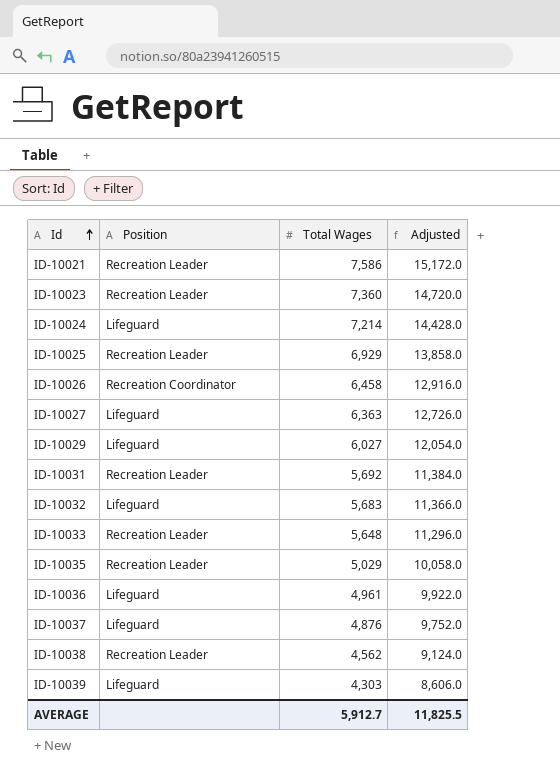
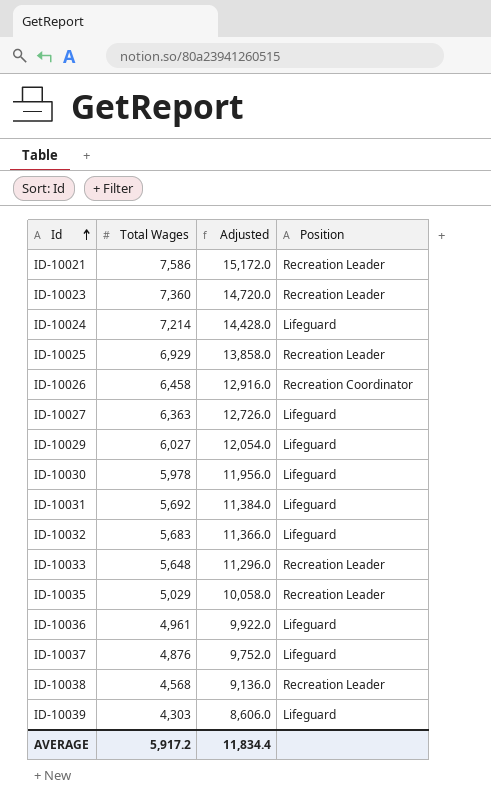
column Position | position: 2 -> 4
row ID-10030: none -> 5,978 | 11,956.0 | Lifeguard
ID-10031 | Position: Recreation Leader -> Lifeguard
ID-10038 | Total Wages: 4,562 -> 4,568
ID-10038 | Adjusted: 9,124.0 -> 9,136.0
AVERAGE | Total Wages: 5,912.7 -> 5,917.2
AVERAGE | Adjusted: 11,825.5 -> 11,834.4

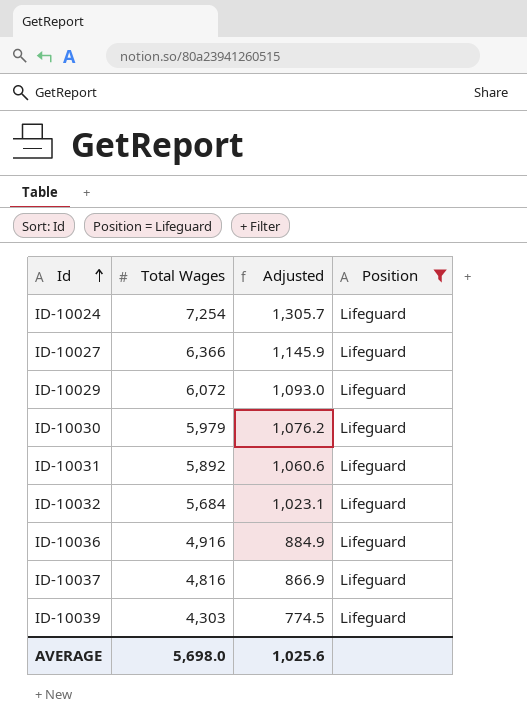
filter: none -> Position = Lifeguard
column Adjusted | formula: [Total Wages] * 2 -> [Total Wages] * 0.18
ID-10024 | Total Wages: 7,214 -> 7,254
ID-10027 | Total Wages: 6,363 -> 6,366
ID-10029 | Total Wages: 6,027 -> 6,072
ID-10030 | Total Wages: 5,978 -> 5,979
ID-10031 | Total Wages: 5,692 -> 5,892
ID-10032 | Total Wages: 5,683 -> 5,684
ID-10036 | Total Wages: 4,961 -> 4,916
ID-10037 | Total Wages: 4,876 -> 4,816
AVERAGE | Total Wages: 5,917.2 -> 5,698.0
AVERAGE | Adjusted: 11,834.4 -> 1,025.6

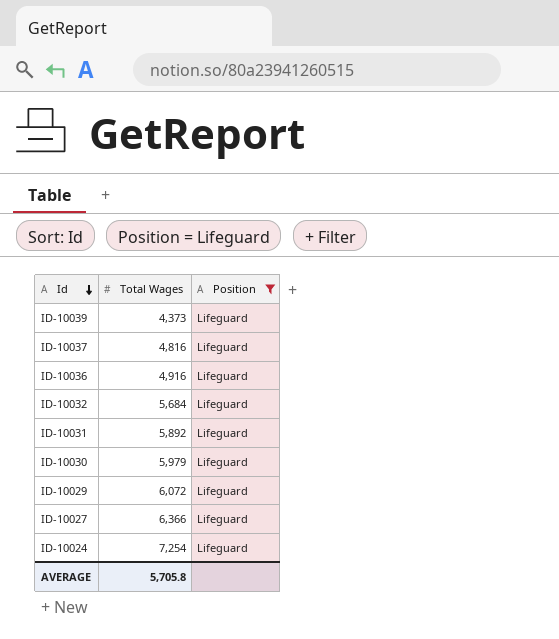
row order: Id ascending -> Id descending
column Adjusted | formula: [Total Wages] * 0.18 -> none
ID-10039 | Total Wages: 4,303 -> 4,373
AVERAGE | Total Wages: 5,698.0 -> 5,705.8

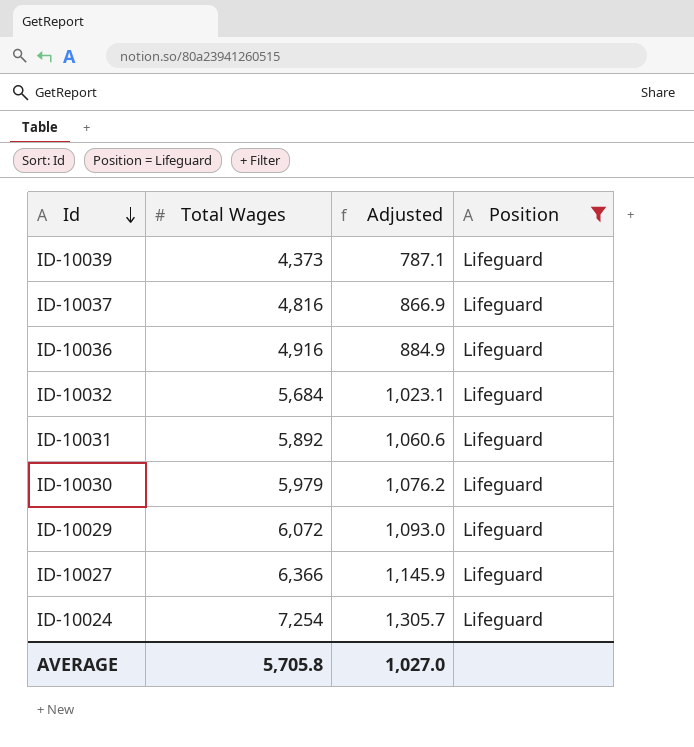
column Adjusted | formula: none -> [Total Wages] * 0.18

